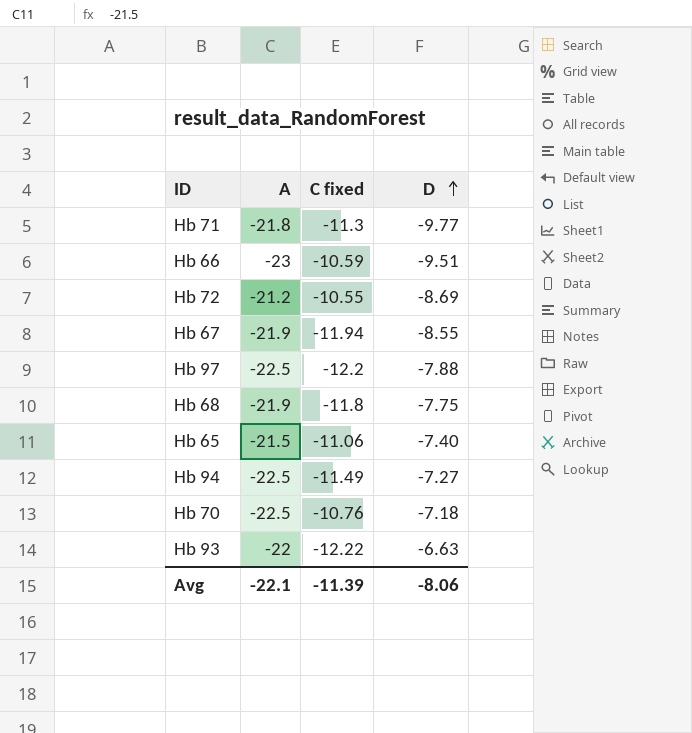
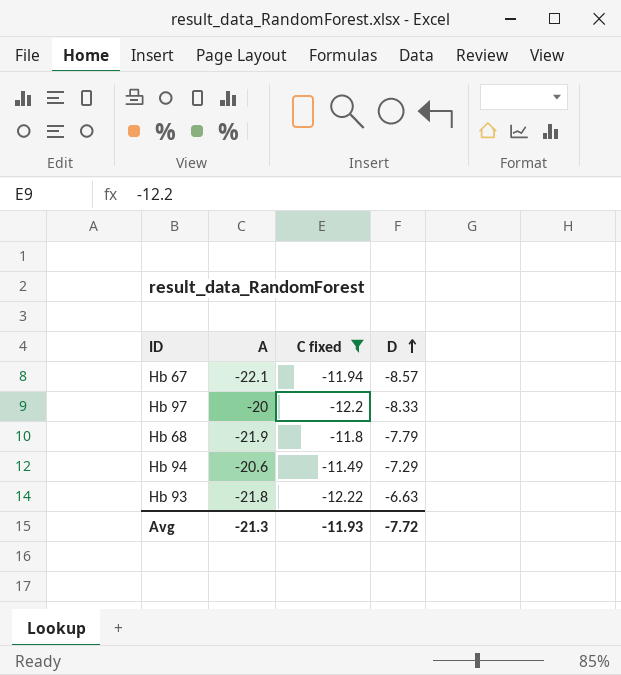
filter: none -> C fixed <= -11.49
Hb 67 | A: -21.9 -> -22.1
Hb 67 | D: -8.55 -> -8.57
Hb 97 | A: -22.5 -> -20
Hb 97 | D: -7.88 -> -8.33
Hb 68 | D: -7.75 -> -7.79
Hb 94 | A: -22.5 -> -20.6
Hb 94 | D: -7.27 -> -7.29
Hb 93 | A: -22 -> -21.8
Avg | A: -22.1 -> -21.3
Avg | C fixed: -11.39 -> -11.93
Avg | D: -8.06 -> -7.72

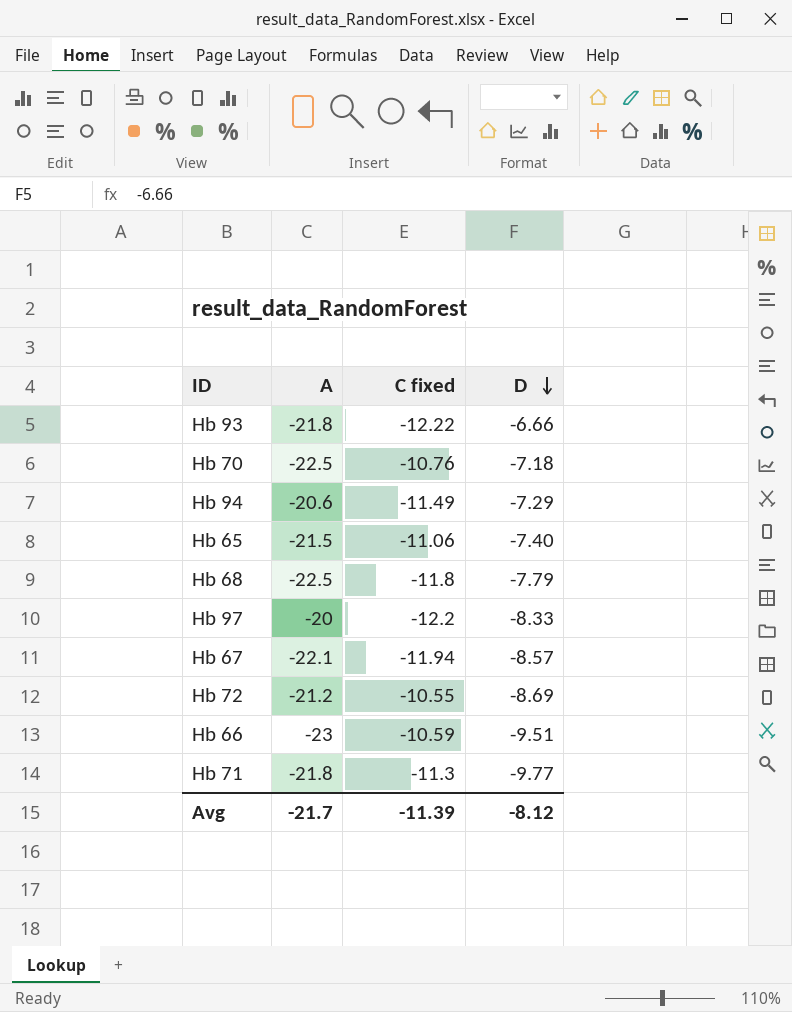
filter: C fixed <= -11.49 -> none
row order: D ascending -> D descending
Hb 93 | D: -6.63 -> -6.66
Hb 68 | A: -21.9 -> -22.5
Avg | A: -21.3 -> -21.7
Avg | C fixed: -11.93 -> -11.39
Avg | D: -7.72 -> -8.12

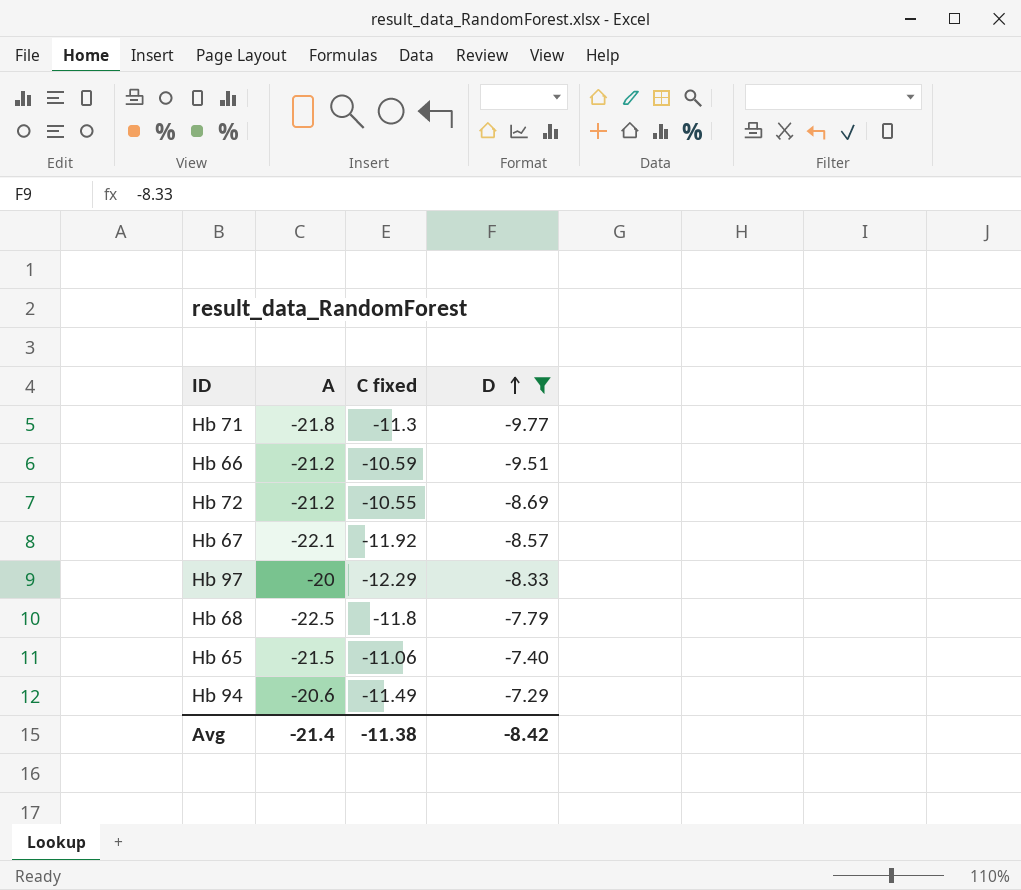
filter: none -> D <= -7.29
row order: D descending -> D ascending
Hb 66 | A: -23 -> -21.2
Hb 67 | C fixed: -11.94 -> -11.92
Hb 97 | C fixed: -12.2 -> -12.29
Avg | A: -21.7 -> -21.4
Avg | C fixed: -11.39 -> -11.38
Avg | D: -8.12 -> -8.42

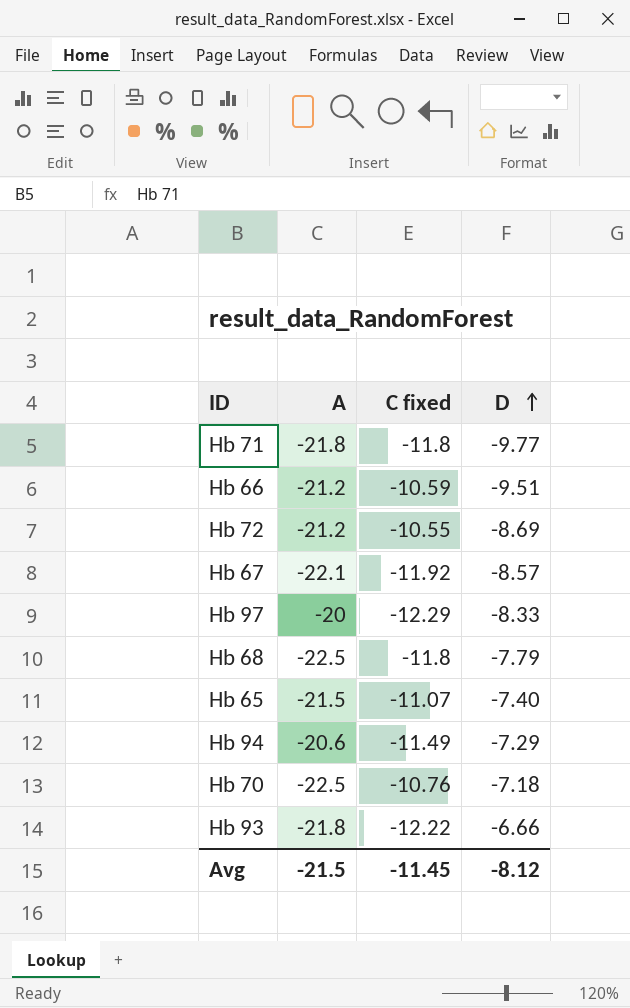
filter: D <= -7.29 -> none
Hb 71 | C fixed: -11.3 -> -11.8
Hb 65 | C fixed: -11.06 -> -11.07
Avg | A: -21.4 -> -21.5
Avg | C fixed: -11.38 -> -11.45
Avg | D: -8.42 -> -8.12

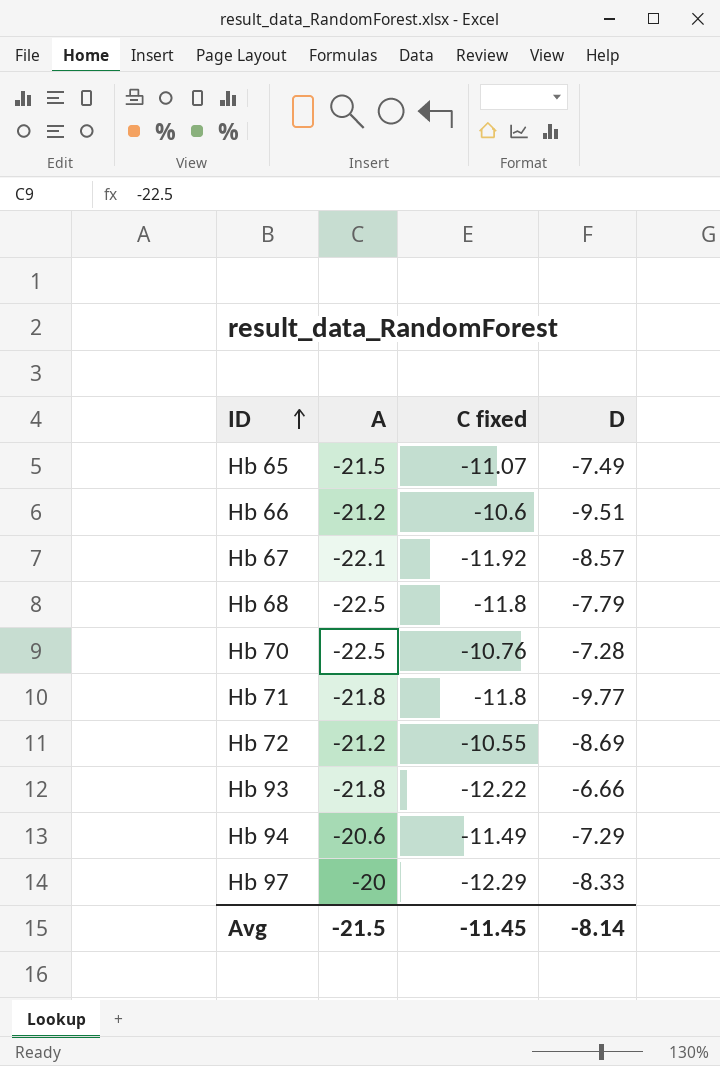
row order: D ascending -> ID ascending
Hb 65 | D: -7.40 -> -7.49
Hb 66 | C fixed: -10.59 -> -10.6
Hb 70 | D: -7.18 -> -7.28
Avg | D: -8.12 -> -8.14

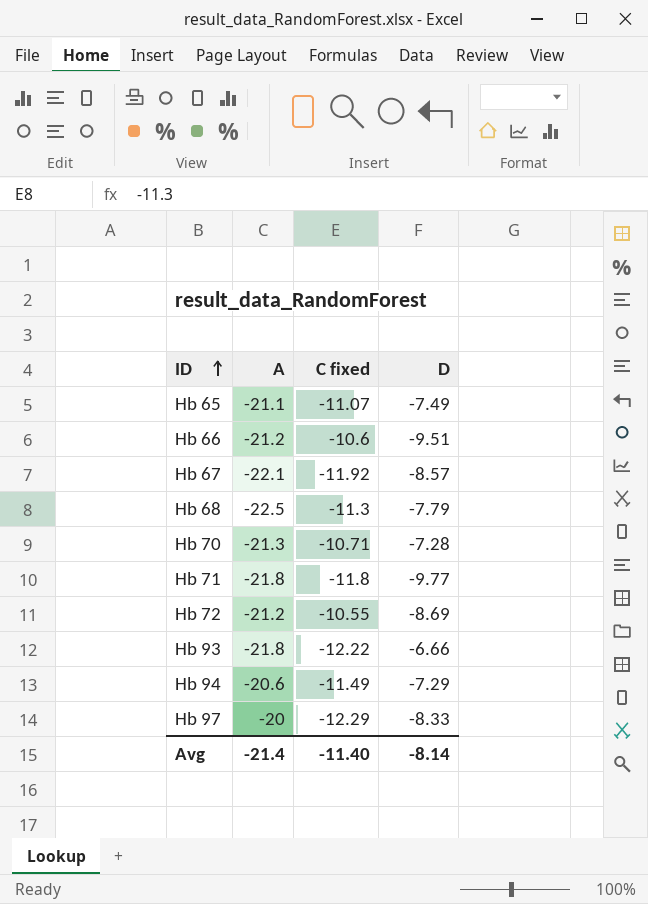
Hb 65 | A: -21.5 -> -21.1
Hb 68 | C fixed: -11.8 -> -11.3
Hb 70 | A: -22.5 -> -21.3
Hb 70 | C fixed: -10.76 -> -10.71
Avg | A: -21.5 -> -21.4
Avg | C fixed: -11.45 -> -11.40

